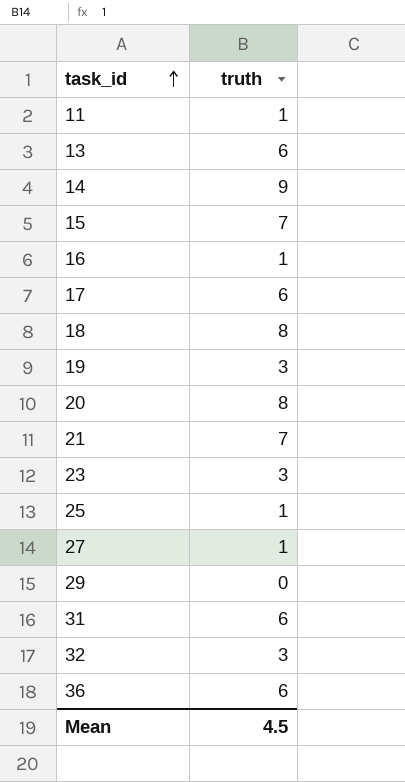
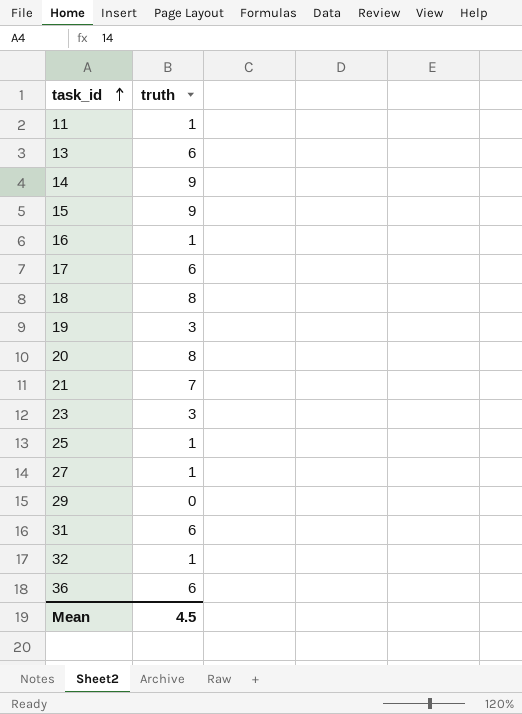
15 | truth: 7 -> 9
32 | truth: 3 -> 1

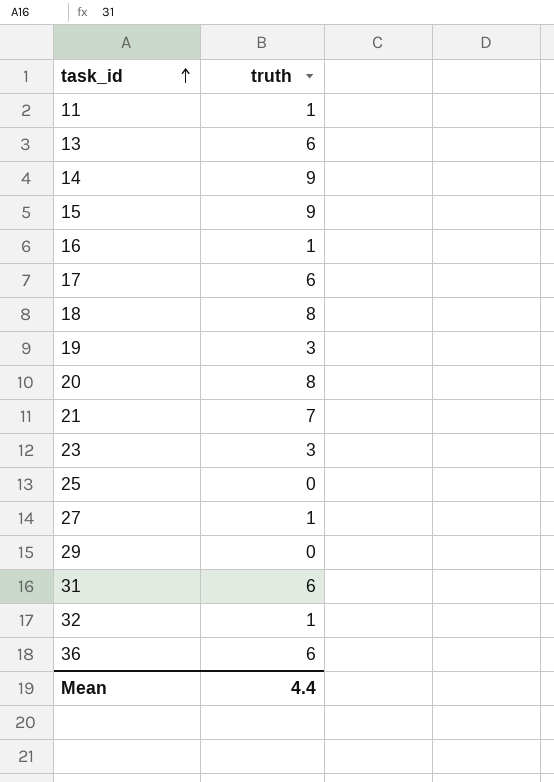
25 | truth: 1 -> 0
Mean | truth: 4.5 -> 4.4

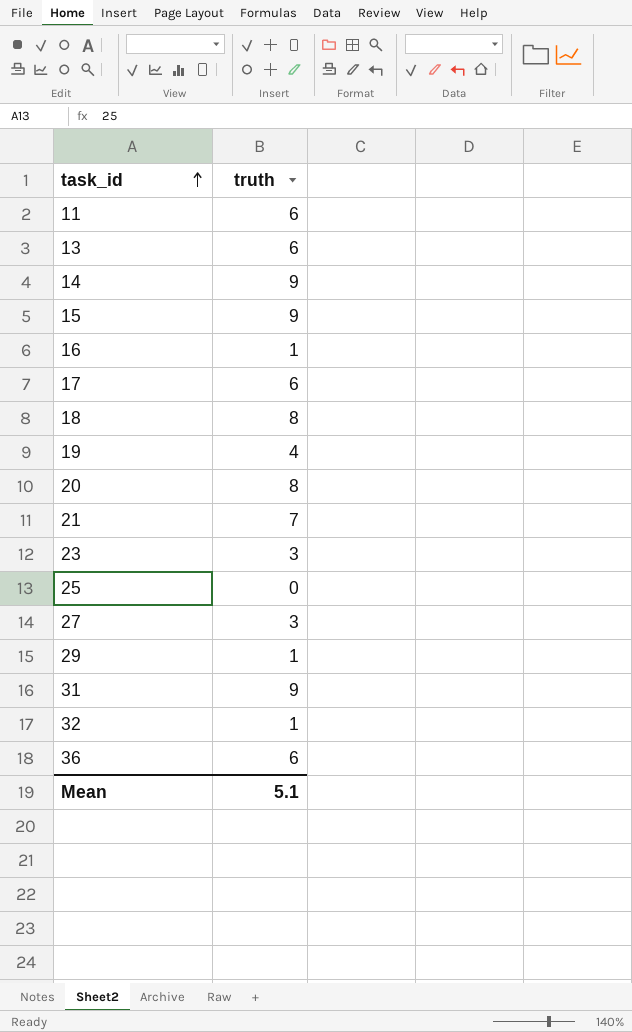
11 | truth: 1 -> 6
19 | truth: 3 -> 4
27 | truth: 1 -> 3
29 | truth: 0 -> 1
31 | truth: 6 -> 9
Mean | truth: 4.4 -> 5.1

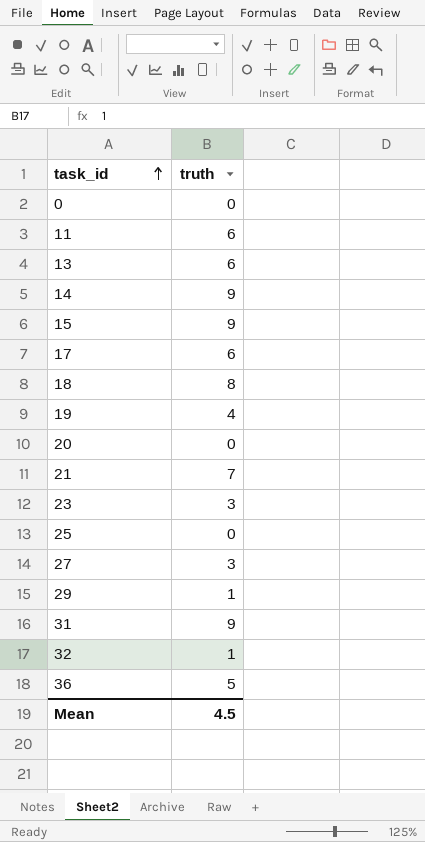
row 16: 1 -> none
row 0: none -> 0
20 | truth: 8 -> 0
36 | truth: 6 -> 5
Mean | truth: 5.1 -> 4.5

